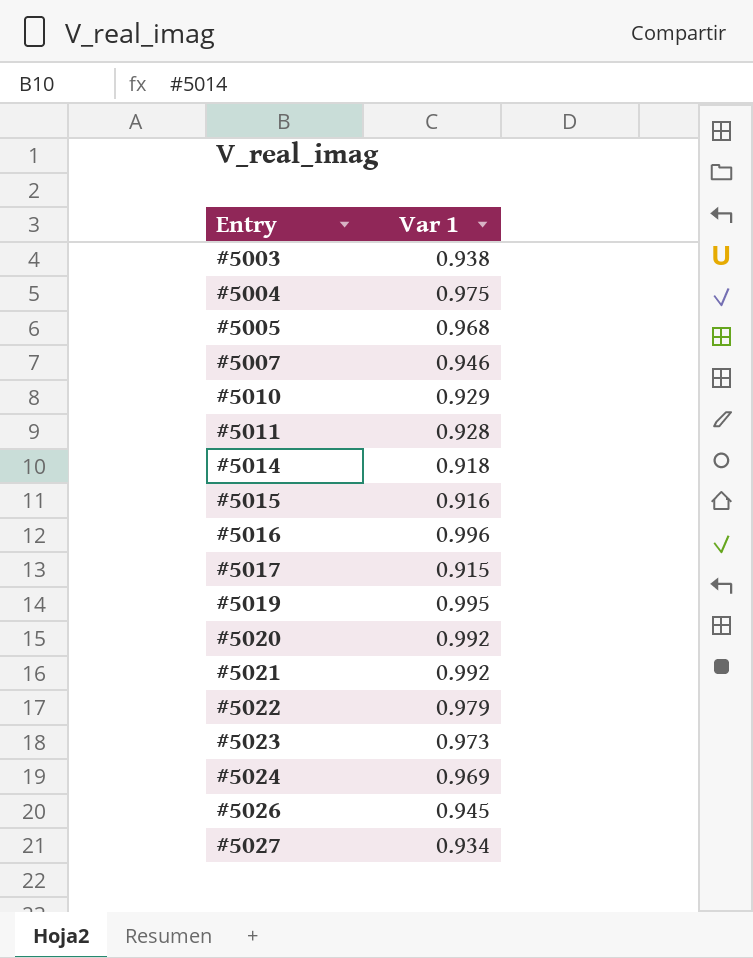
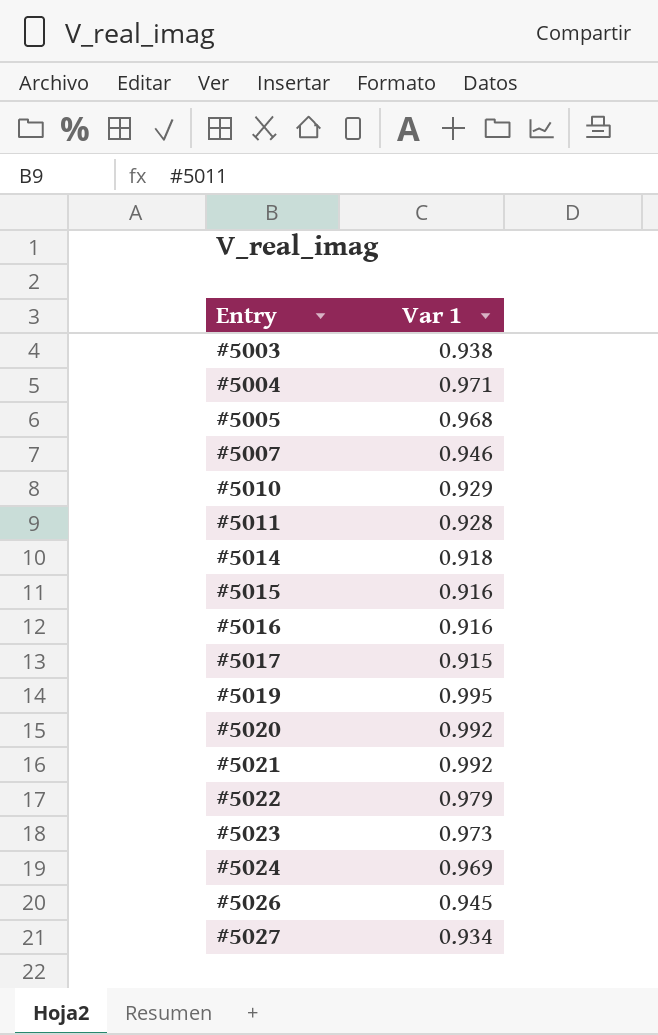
#5004 | Var 1: 0.975 -> 0.971
#5016 | Var 1: 0.996 -> 0.916

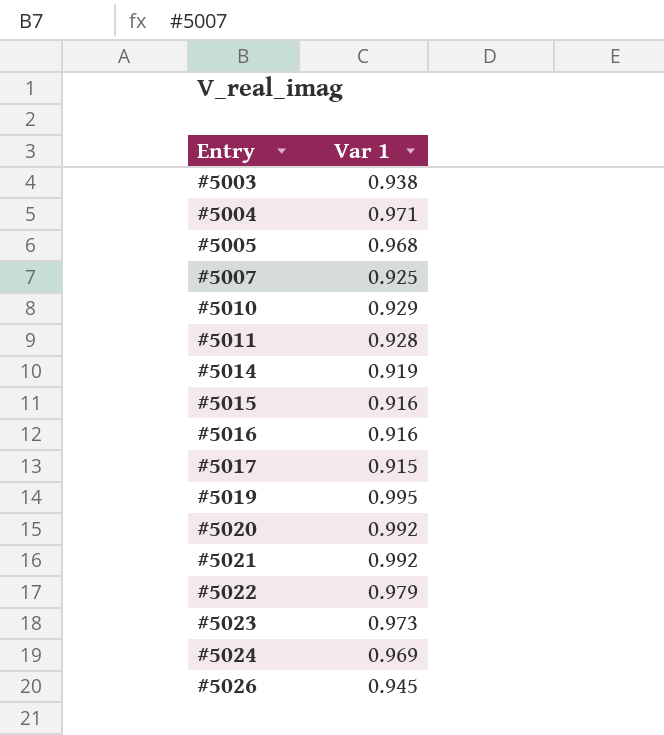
row #5027: 0.934 -> none
#5007 | Var 1: 0.946 -> 0.925
#5014 | Var 1: 0.918 -> 0.919

